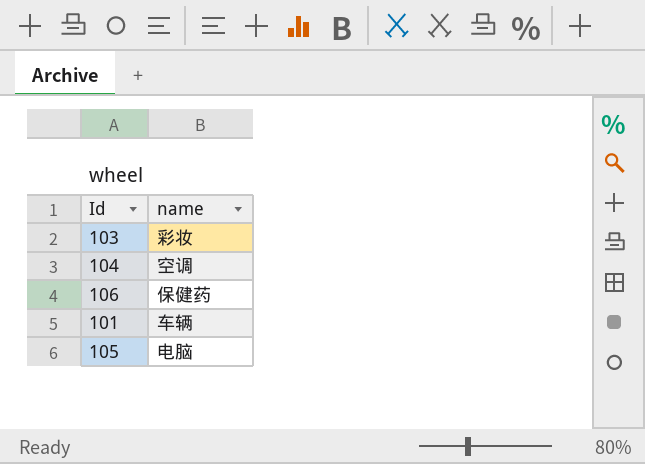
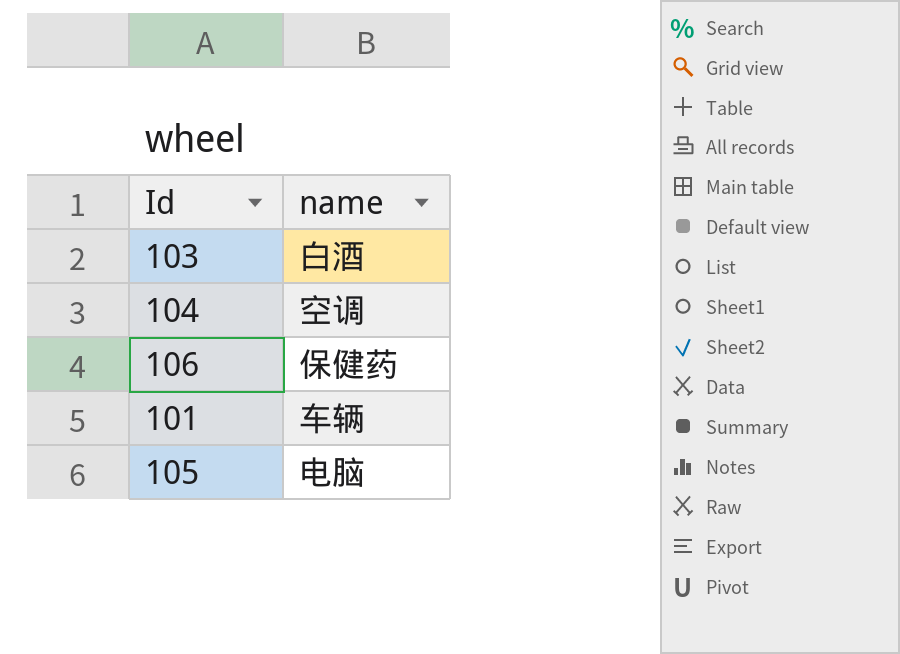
103 | name: 彩妆 -> 白酒

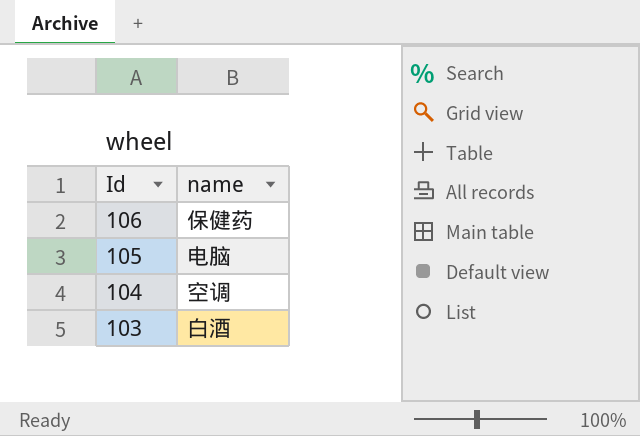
row order: none -> Id descending
row 101: 车辆 -> none

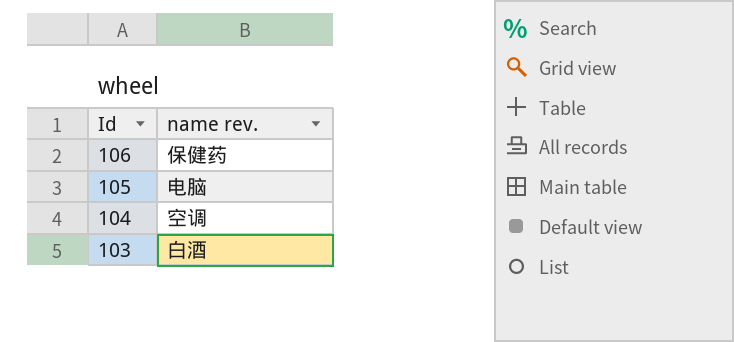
column name: name -> name rev.

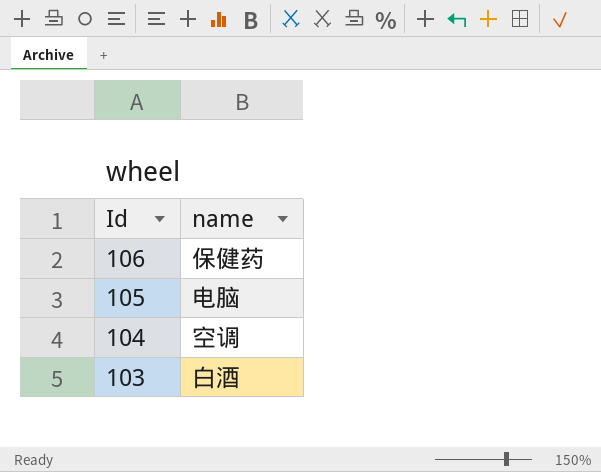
column name: name rev. -> name

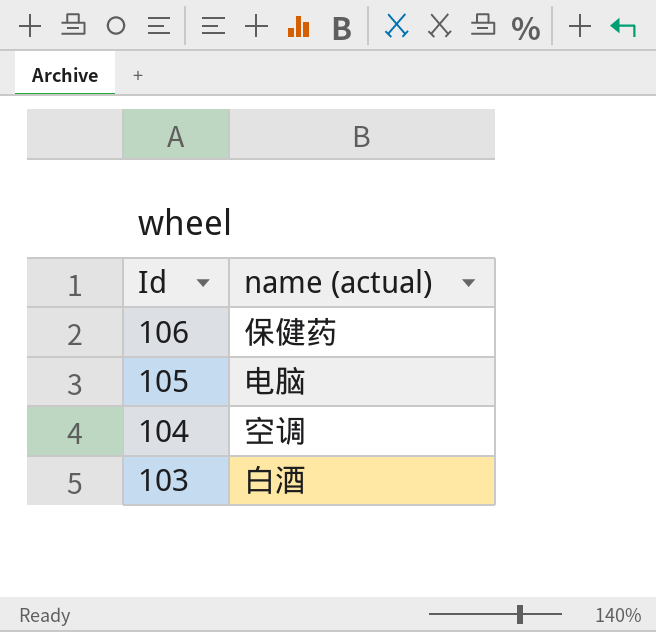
column name: name -> name (actual)

